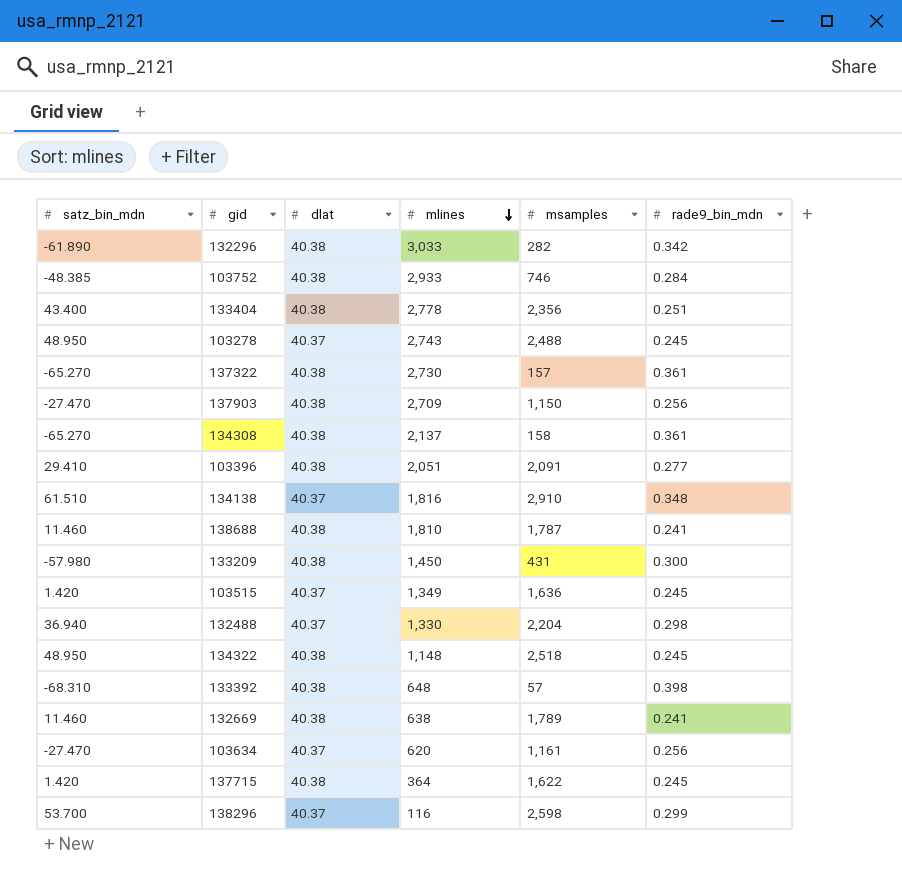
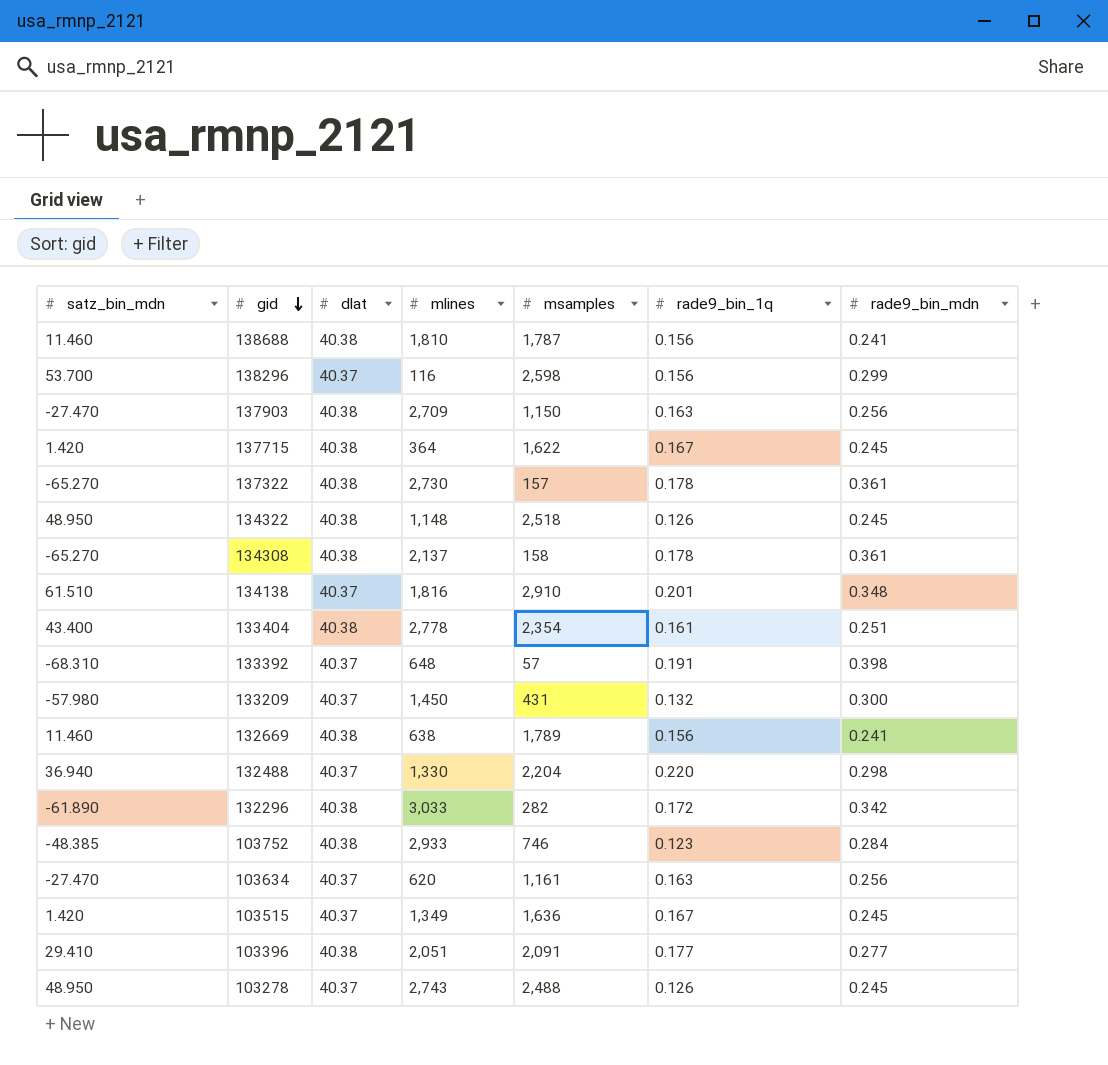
row order: mlines descending -> gid descending
column rade9_bin_1q | position: none -> 6
133404 | msamples: 2,356 -> 2,354
133392 | dlat: 40.38 -> 40.37
133209 | dlat: 40.38 -> 40.37

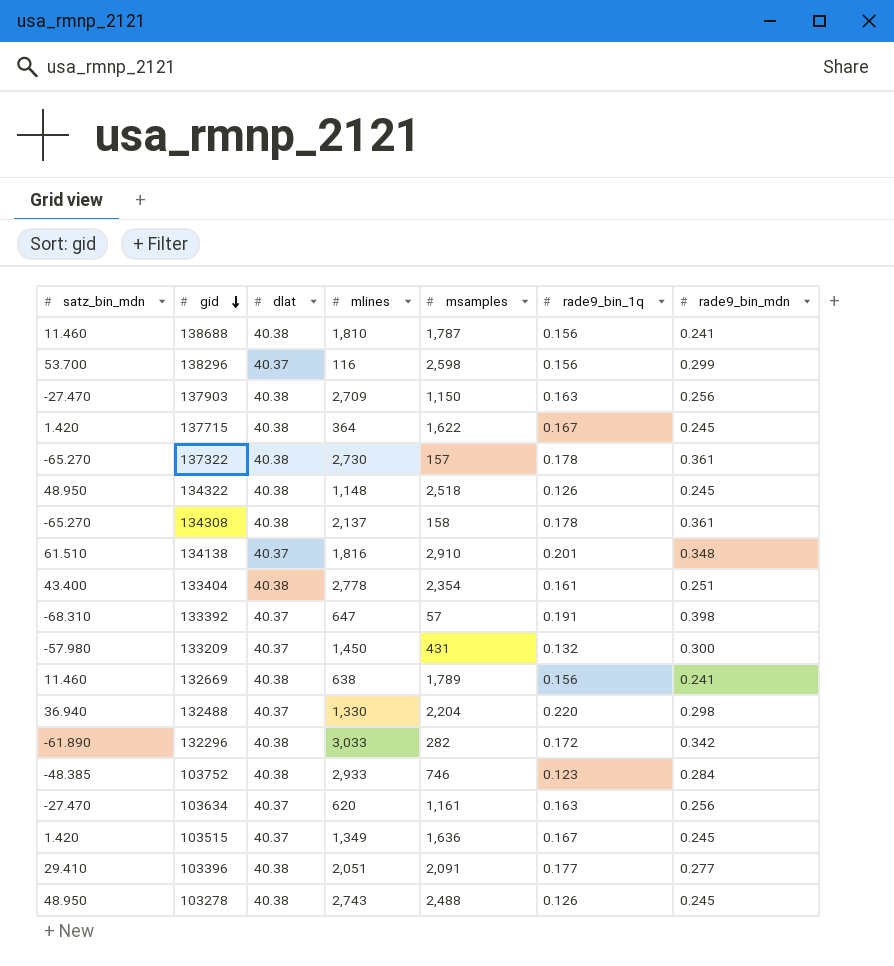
133392 | mlines: 648 -> 647
103278 | dlat: 40.37 -> 40.38

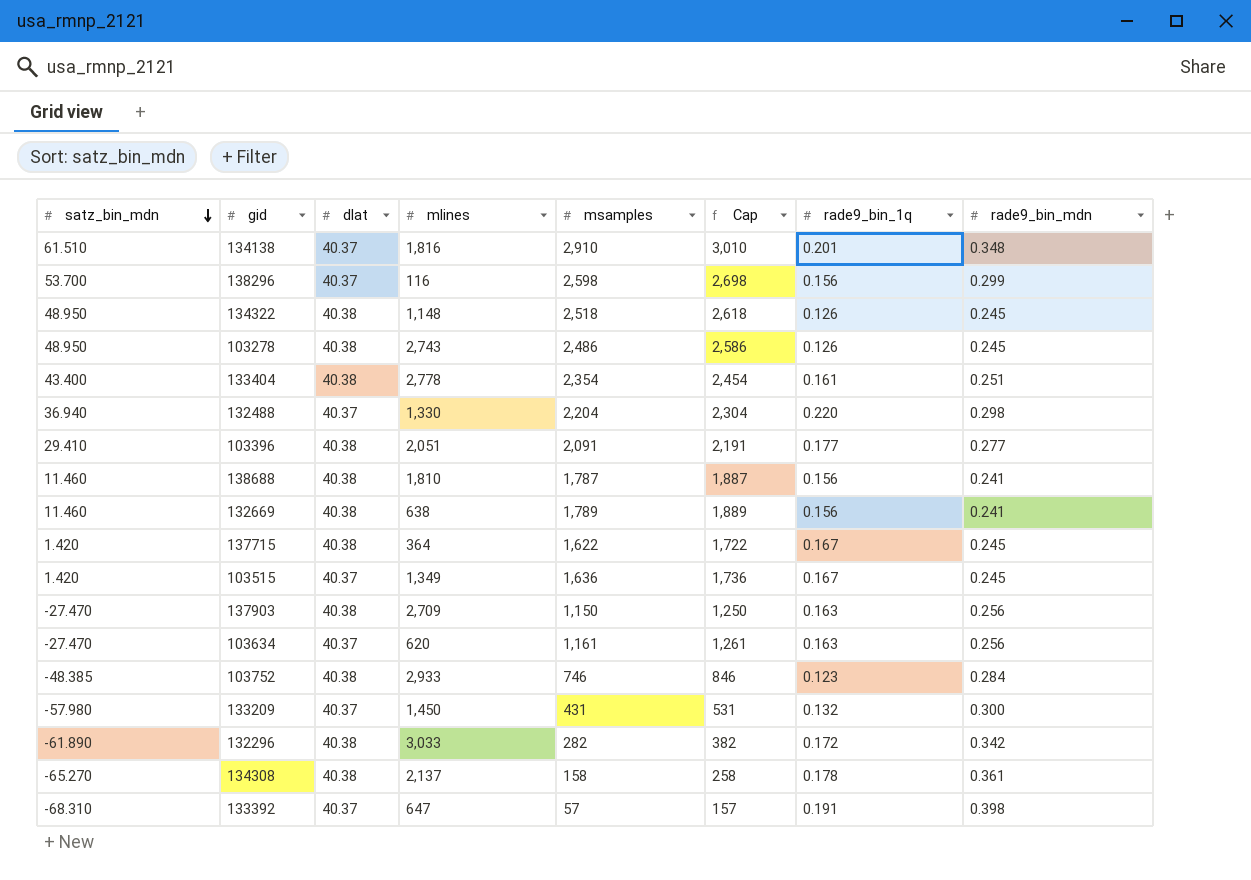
row order: gid descending -> satz_bin_mdn descending
column Cap | formula: none -> [msamples] + 100
row 137322: -65.270 | 40.38 | 2,730 | 157 | 0.178 | 0.361 -> none
103278 | msamples: 2,488 -> 2,486

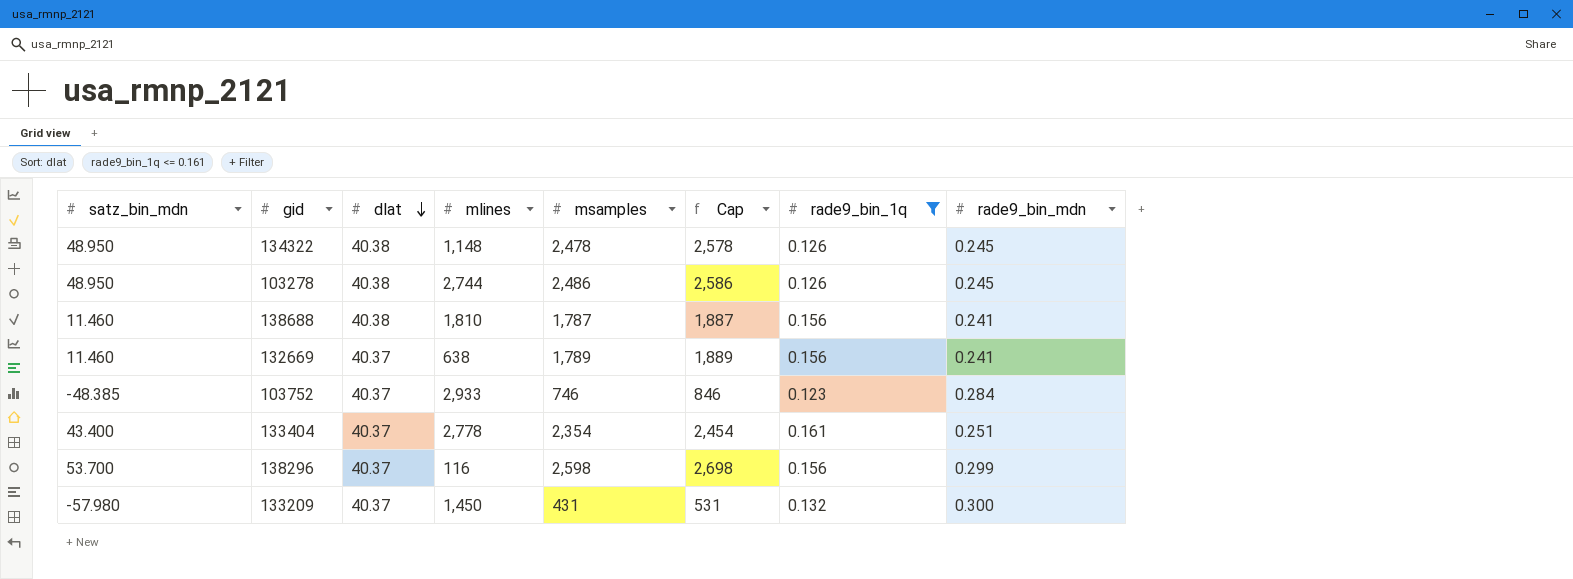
filter: none -> rade9_bin_1q <= 0.161
row order: satz_bin_mdn descending -> dlat descending
134322 | msamples: 2,518 -> 2,478
134322 | Cap: 2,618 -> 2,578
103278 | mlines: 2,743 -> 2,744
132669 | dlat: 40.38 -> 40.37
103752 | dlat: 40.38 -> 40.37
133404 | dlat: 40.38 -> 40.37

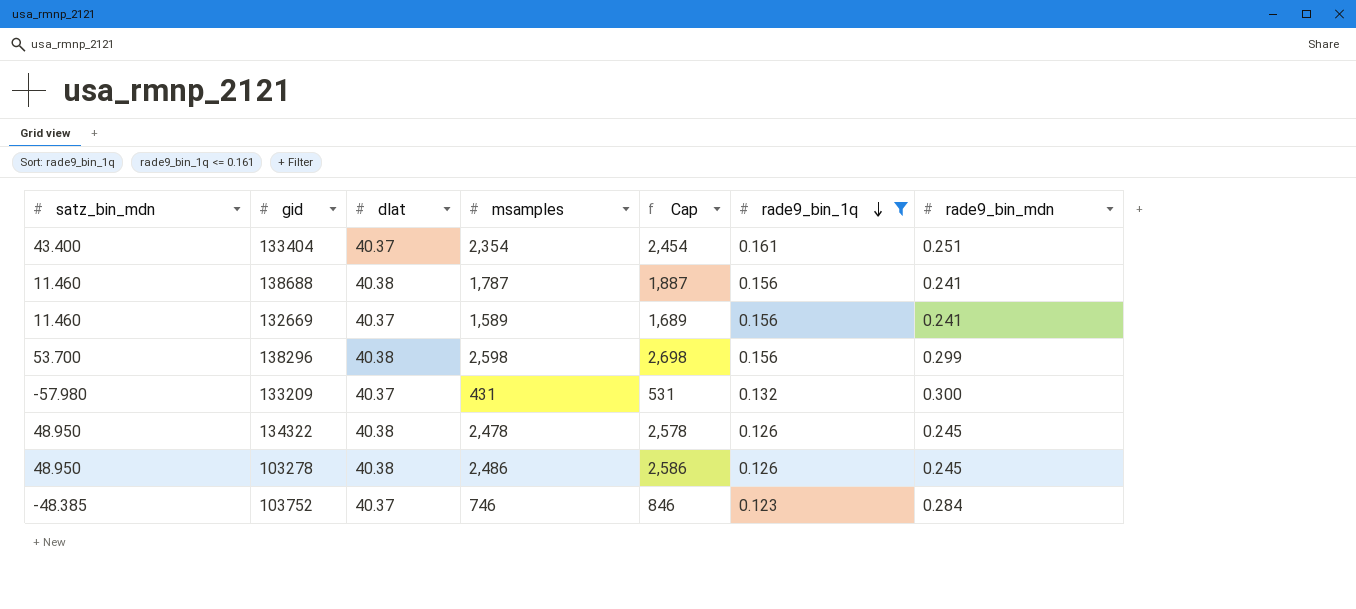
row order: dlat descending -> rade9_bin_1q descending
column mlines | position: 4 -> none
132669 | msamples: 1,789 -> 1,589
132669 | Cap: 1,889 -> 1,689
138296 | dlat: 40.37 -> 40.38

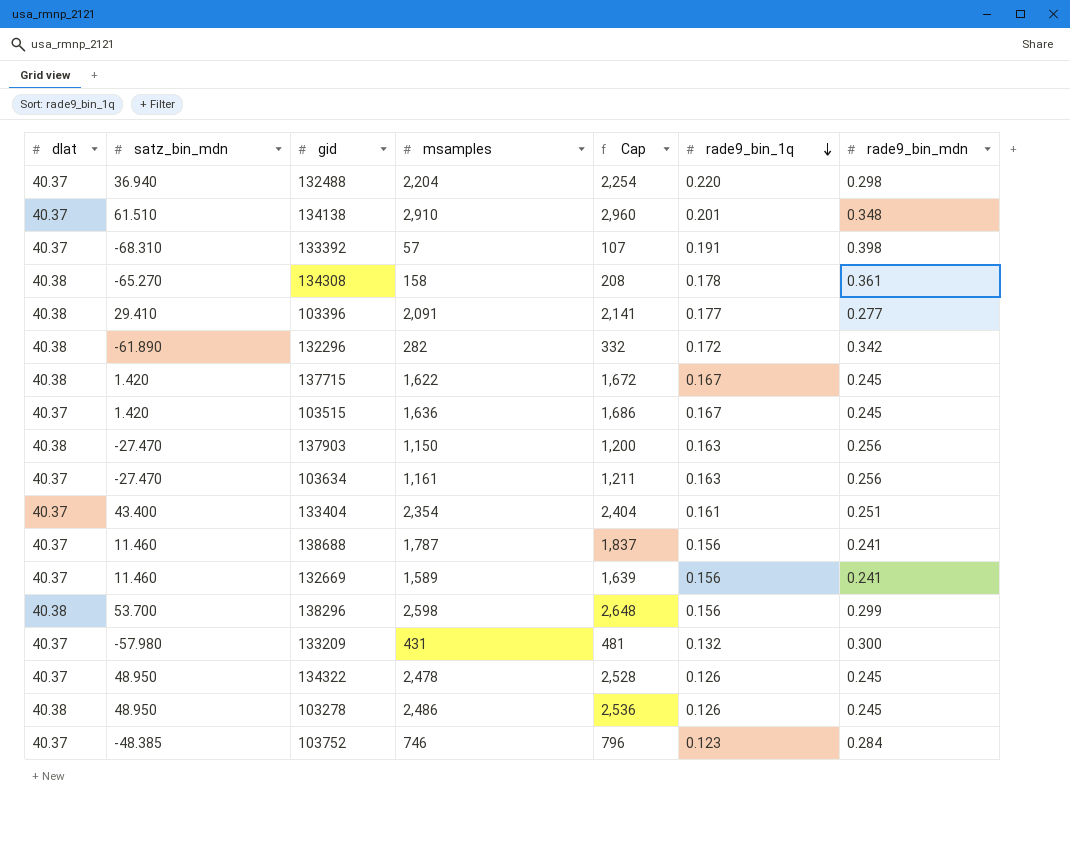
filter: rade9_bin_1q <= 0.161 -> none
column dlat | position: 3 -> 1
column Cap | formula: [msamples] + 100 -> [msamples] + 50
138688 | dlat: 40.38 -> 40.37
134322 | dlat: 40.38 -> 40.37

